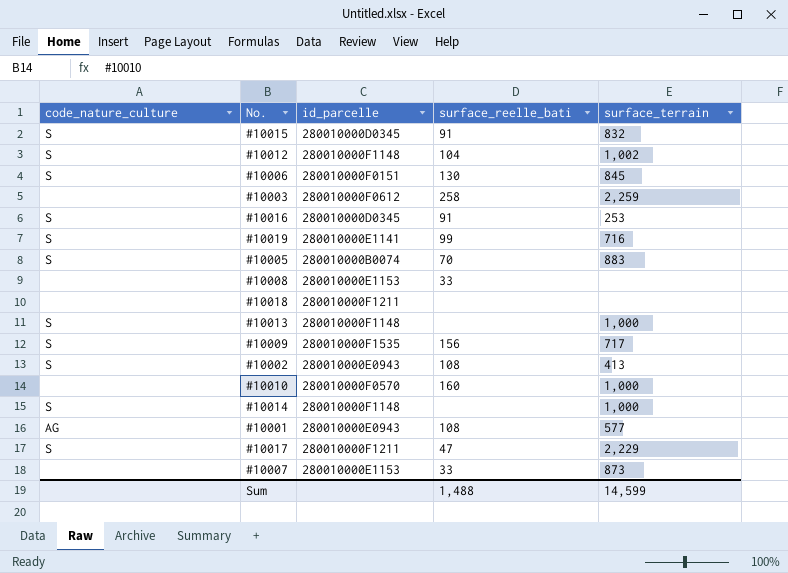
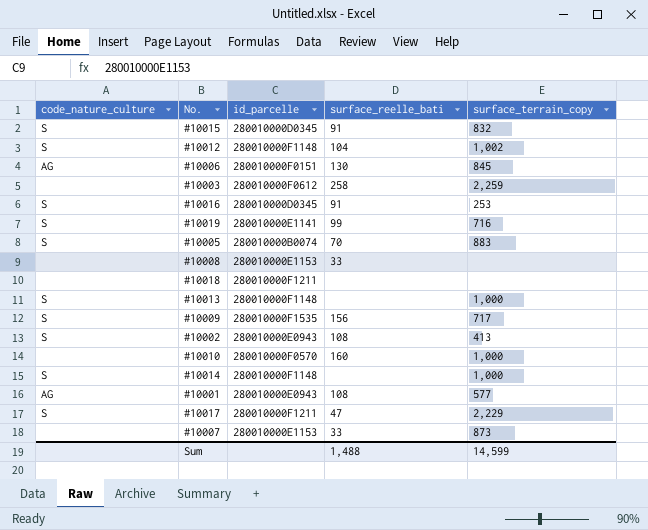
column name: surface_terrain -> surface_terrain_copy
#10006 | code_nature_culture: S -> AG

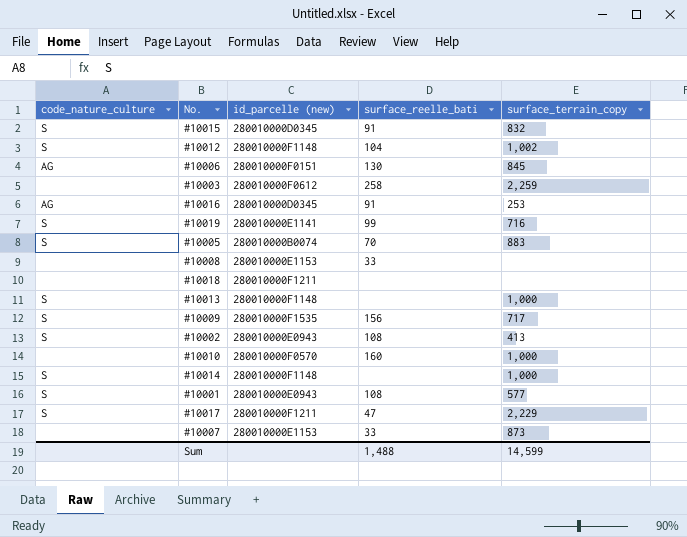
column name: id_parcelle -> id_parcelle (new)
#10016 | code_nature_culture: S -> AG
#10001 | code_nature_culture: AG -> S

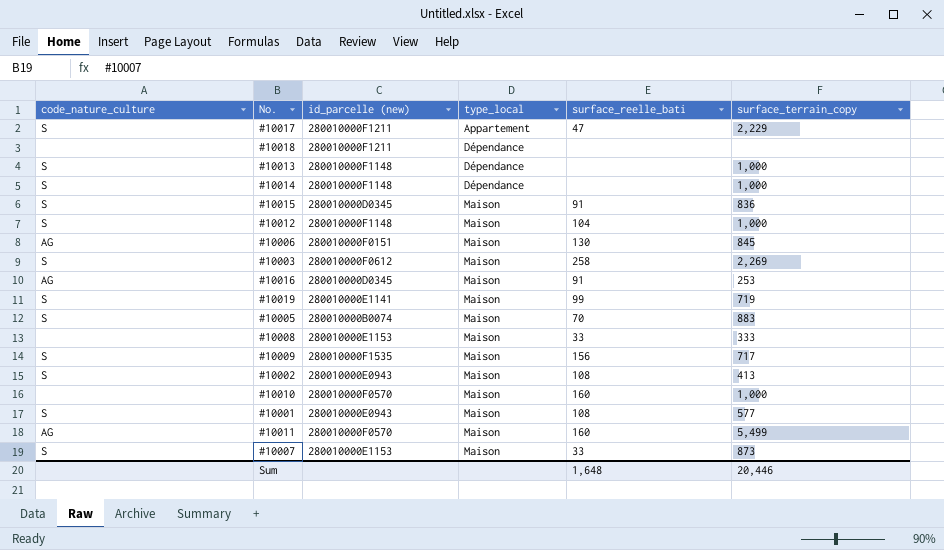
row order: none -> type_local ascending
column type_local | position: none -> 4
#10015 | surface_terrain_copy: 832 -> 836
#10012 | surface_terrain_copy: 1,002 -> 1,000
#10003 | code_nature_culture: none -> S
#10003 | surface_terrain_copy: 2,259 -> 2,269
#10019 | surface_terrain_copy: 716 -> 719
#10008 | surface_terrain_copy: none -> 333
row #10011: none -> AG | 280010000F0570 | Maison | 160 | 5,499
#10007 | code_nature_culture: none -> S
Sum | surface_reelle_bati: 1,488 -> 1,648
Sum | surface_terrain_copy: 14,599 -> 20,446

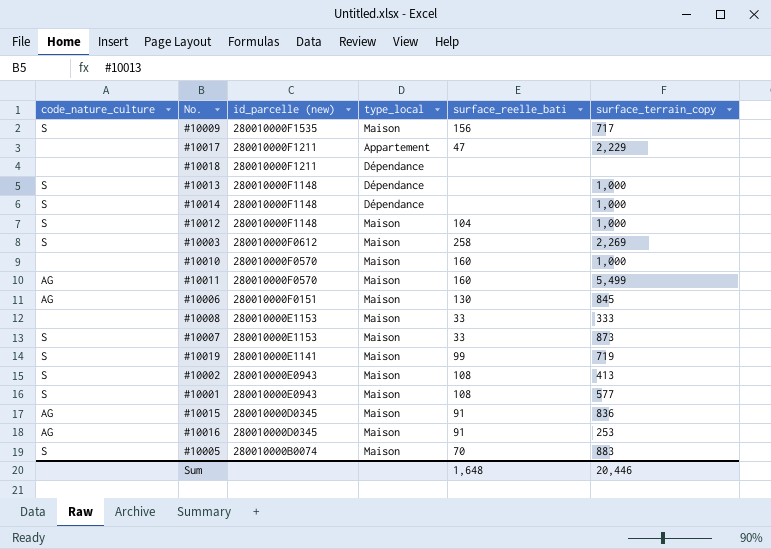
row order: type_local ascending -> id_parcelle (new) descending
#10017 | code_nature_culture: S -> none
#10015 | code_nature_culture: S -> AG

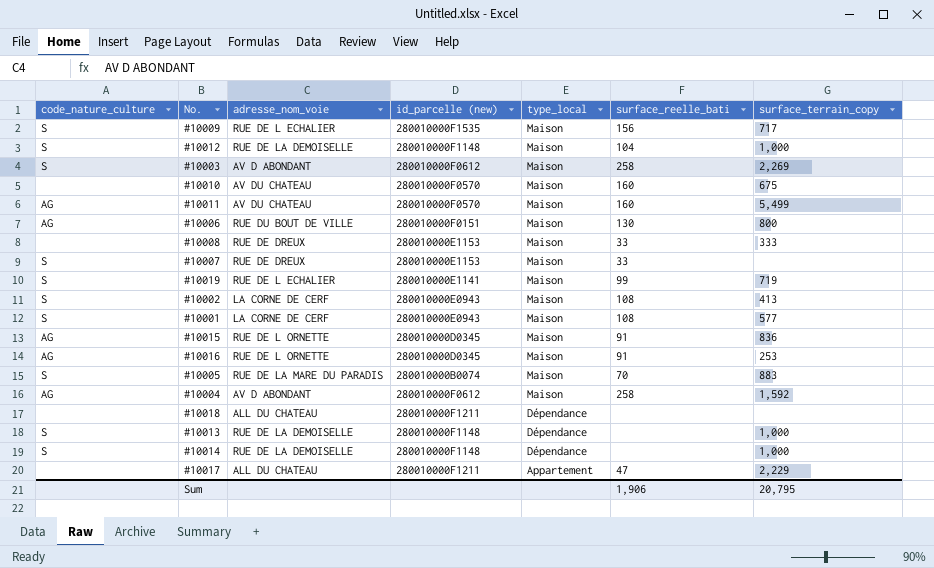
row order: id_parcelle (new) descending -> type_local descending
column adresse_nom_voie | position: none -> 3
#10010 | surface_terrain_copy: 1,000 -> 675
#10006 | surface_terrain_copy: 845 -> 800
#10007 | surface_terrain_copy: 873 -> none
row #10004: none -> AG | AV D ABONDANT | 280010000F0612 | Maison | 258 | 1,592
Sum | surface_reelle_bati: 1,648 -> 1,906
Sum | surface_terrain_copy: 20,446 -> 20,795

